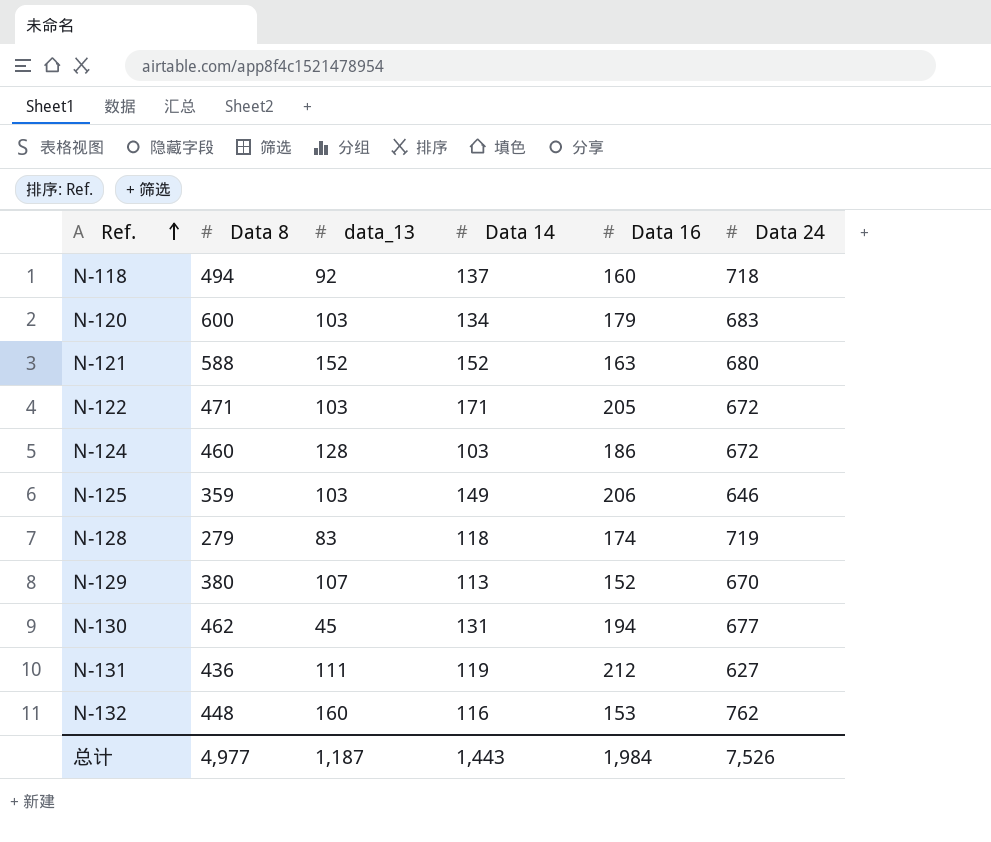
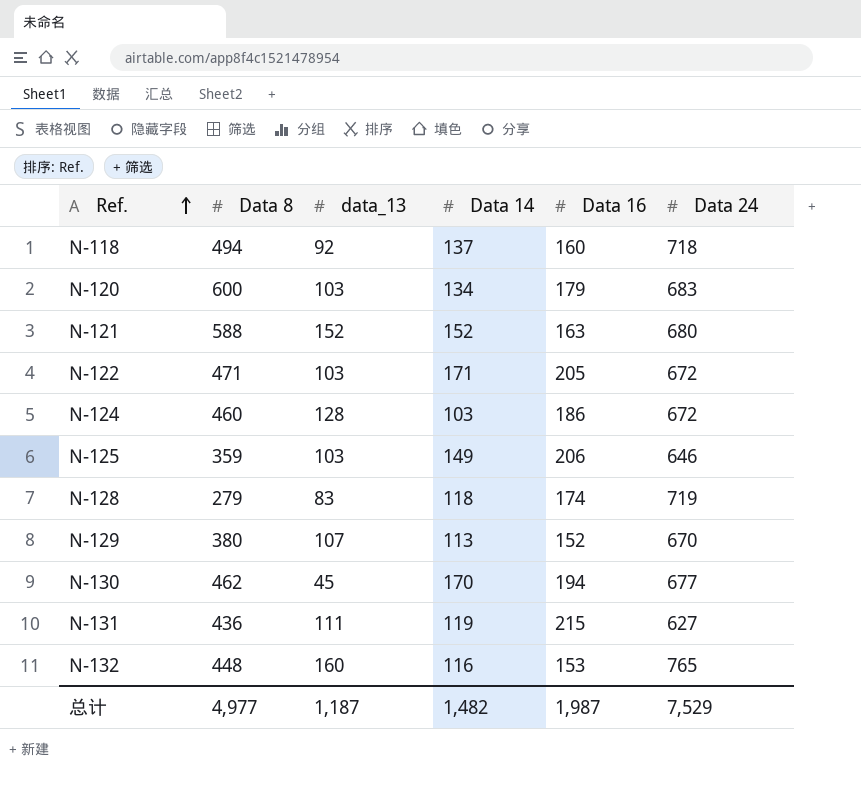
N-130 | Data 14: 131 -> 170
N-131 | Data 16: 212 -> 215
N-132 | Data 24: 762 -> 765
总计 | Data 14: 1,443 -> 1,482
总计 | Data 16: 1,984 -> 1,987
总计 | Data 24: 7,526 -> 7,529

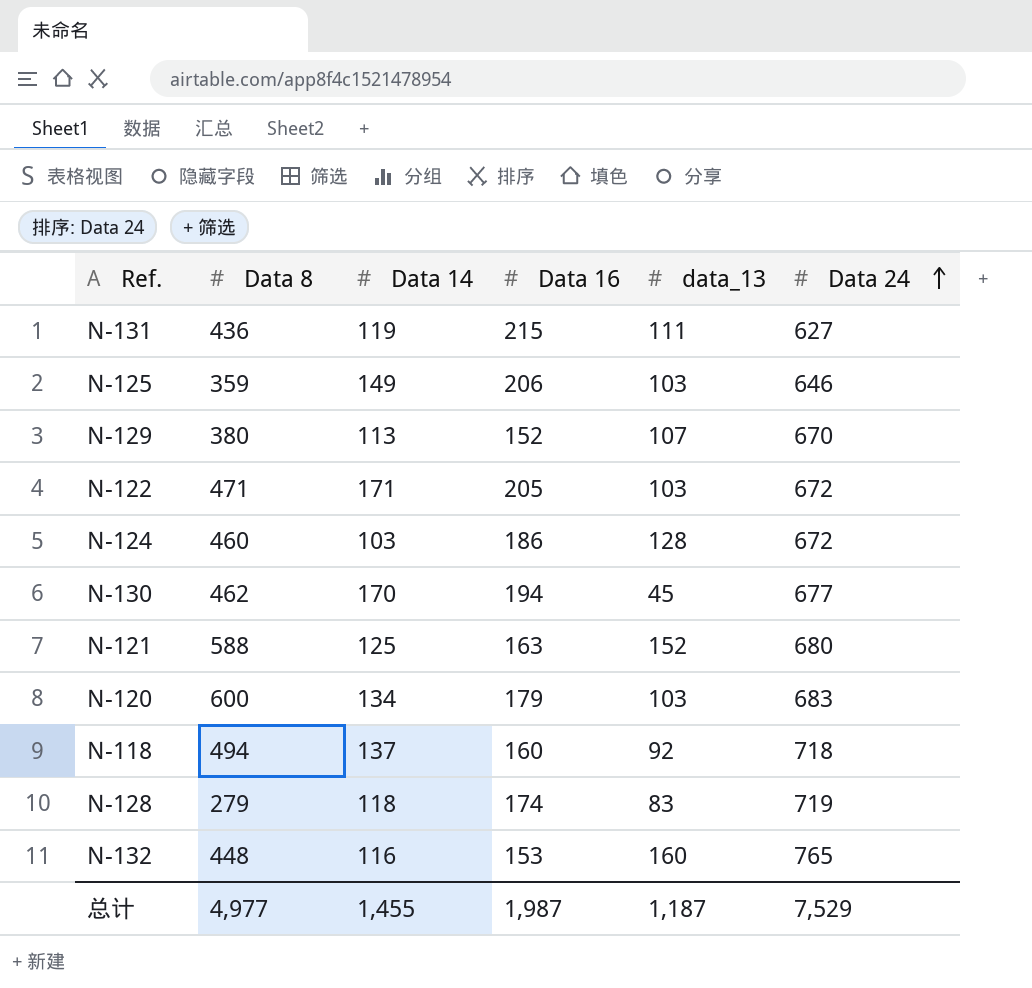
row order: Ref. ascending -> Data 24 ascending
column data_13 | position: 3 -> 5
N-121 | Data 14: 152 -> 125
总计 | Data 14: 1,482 -> 1,455

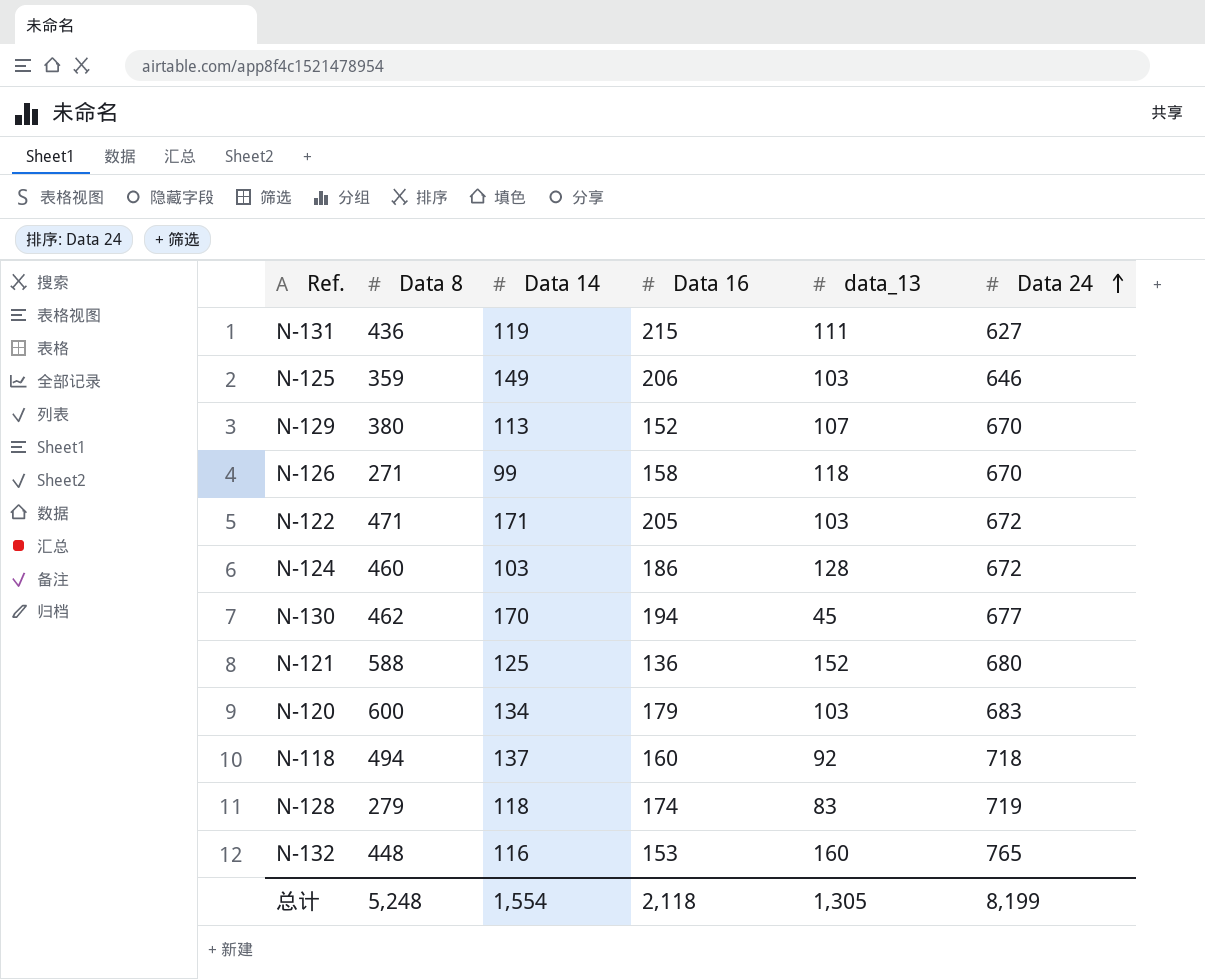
row N-126: none -> 271 | 99 | 158 | 118 | 670
N-121 | Data 16: 163 -> 136
总计 | Data 8: 4,977 -> 5,248
总计 | Data 14: 1,455 -> 1,554
总计 | Data 16: 1,987 -> 2,118
总计 | data_13: 1,187 -> 1,305
总计 | Data 24: 7,529 -> 8,199

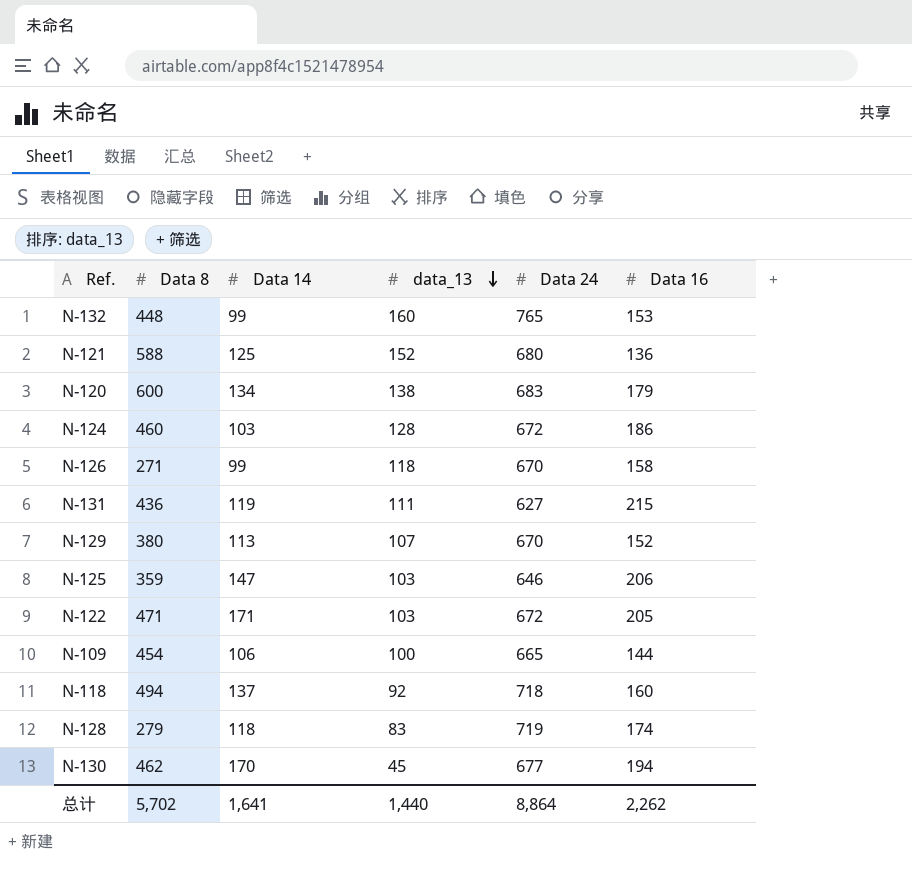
row order: Data 24 ascending -> data_13 descending
column Data 16 | position: 4 -> 6
N-132 | Data 14: 116 -> 99
N-120 | data_13: 103 -> 138
N-125 | Data 14: 149 -> 147
row N-109: none -> 454 | 106 | 100 | 665 | 144
总计 | Data 8: 5,248 -> 5,702
总计 | Data 14: 1,554 -> 1,641
总计 | data_13: 1,305 -> 1,440
总计 | Data 24: 8,199 -> 8,864
总计 | Data 16: 2,118 -> 2,262

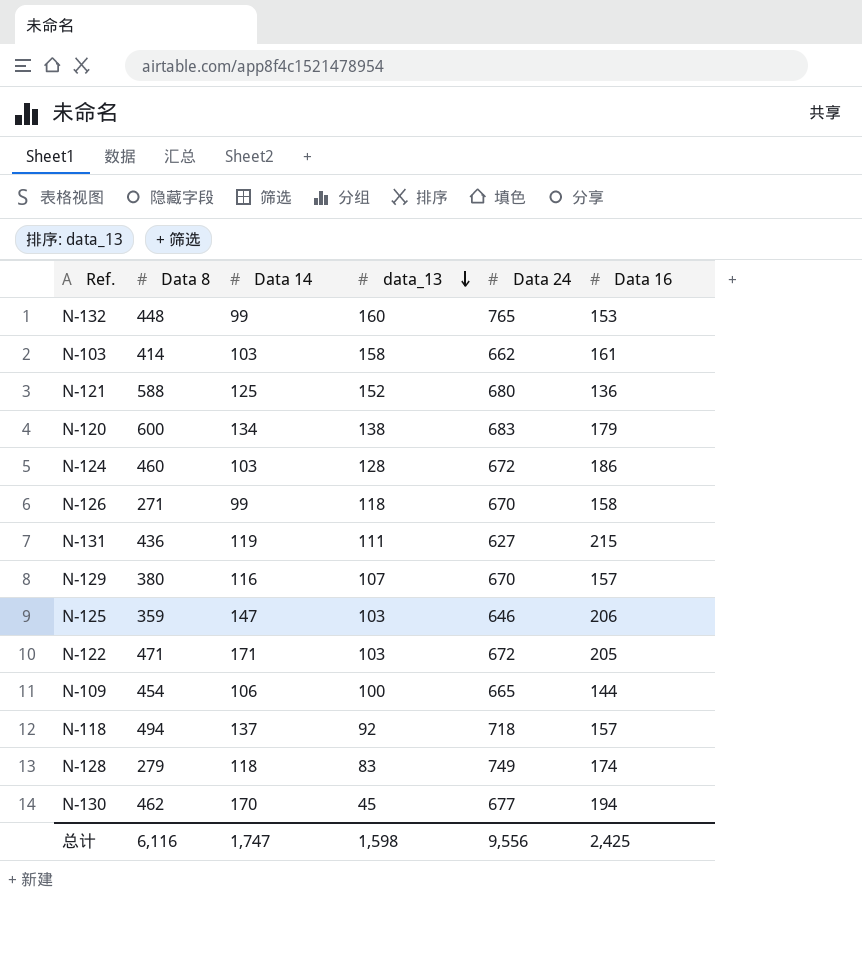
row N-103: none -> 414 | 103 | 158 | 662 | 161
N-129 | Data 14: 113 -> 116
N-129 | Data 16: 152 -> 157
N-118 | Data 16: 160 -> 157
N-128 | Data 24: 719 -> 749
总计 | Data 8: 5,702 -> 6,116
总计 | Data 14: 1,641 -> 1,747
总计 | data_13: 1,440 -> 1,598
总计 | Data 24: 8,864 -> 9,556
总计 | Data 16: 2,262 -> 2,425

